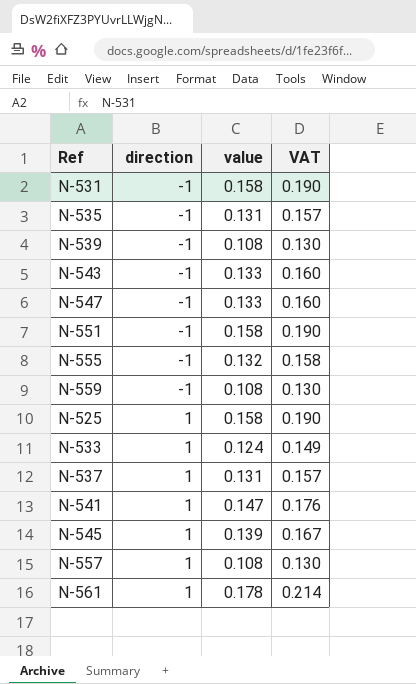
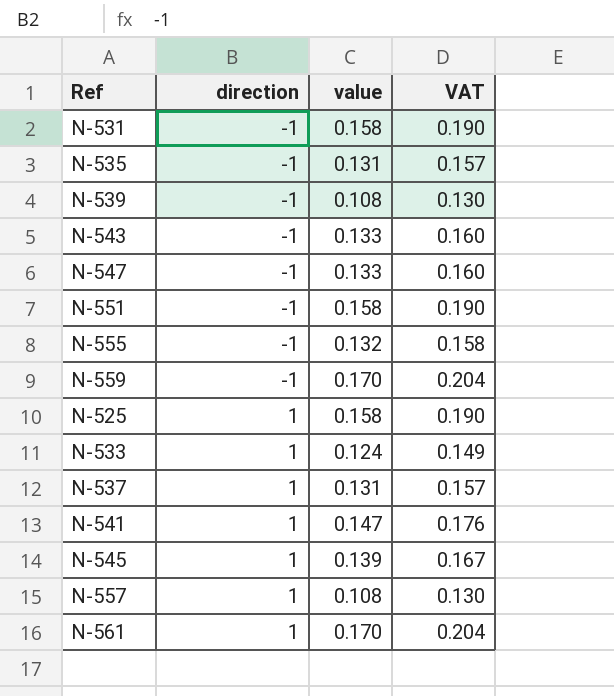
N-559 | value: 0.108 -> 0.170
N-559 | VAT: 0.130 -> 0.204
N-561 | value: 0.178 -> 0.170
N-561 | VAT: 0.214 -> 0.204

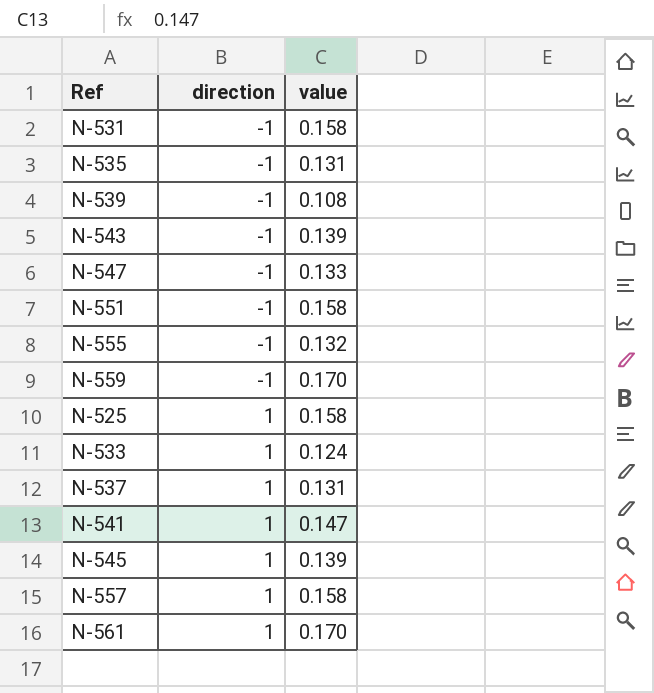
column VAT | formula: [value] * 1.2 -> none
N-543 | value: 0.133 -> 0.139
N-557 | value: 0.108 -> 0.158

